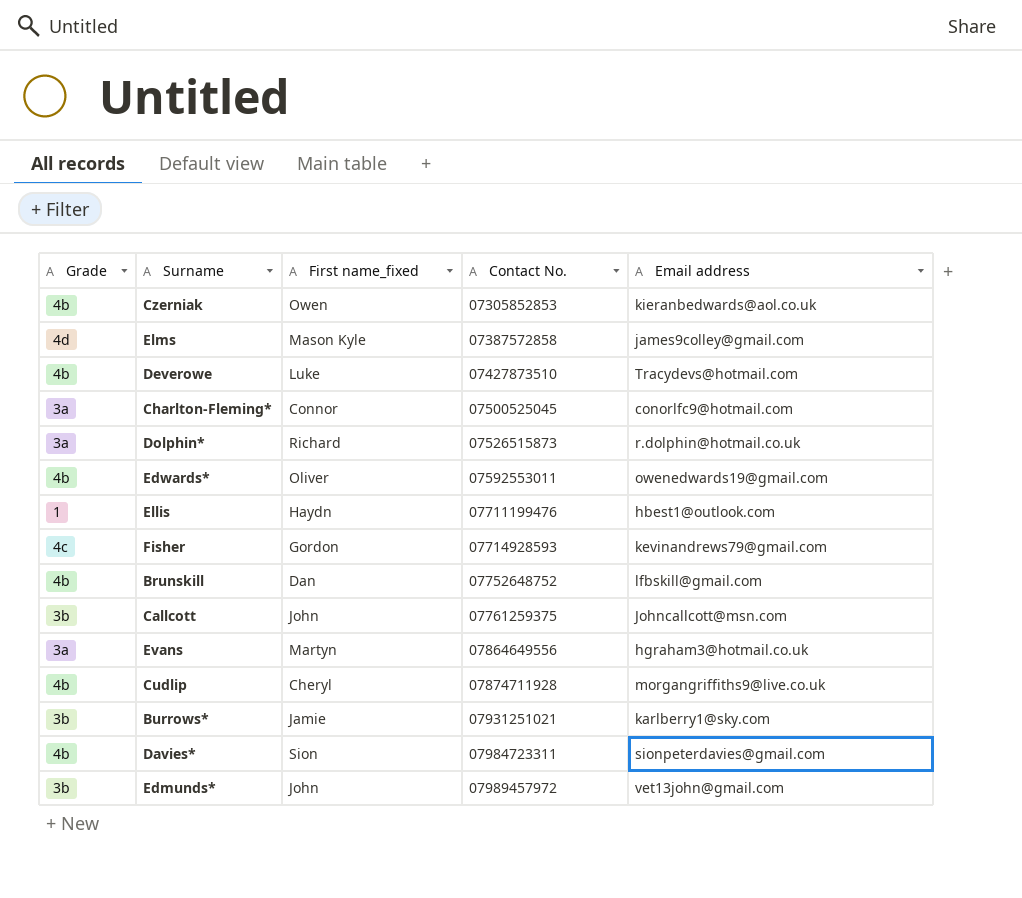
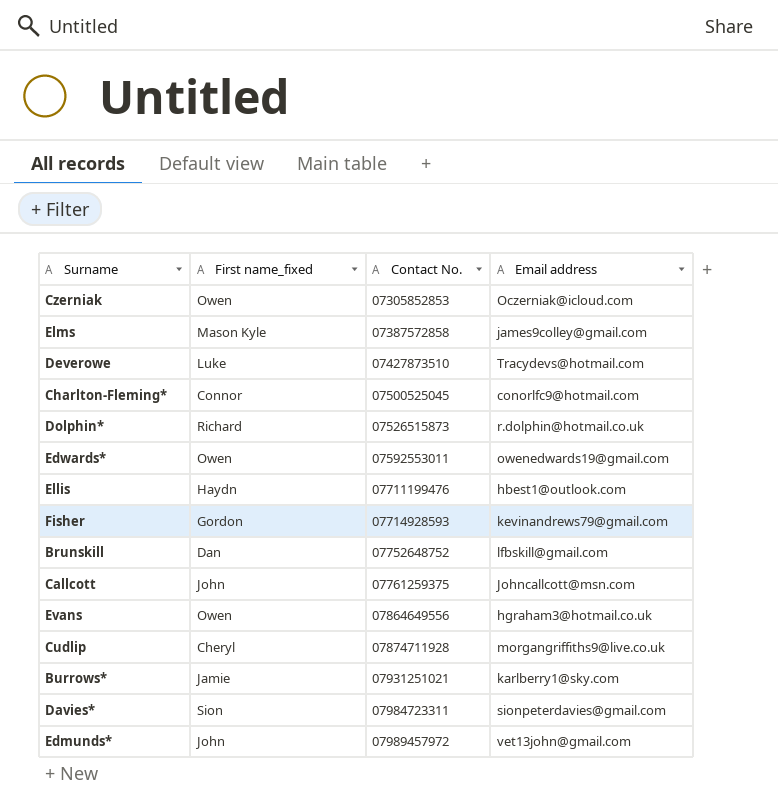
column Grade | position: 1 -> none
Czerniak | Email address: kieranbedwards@aol.co.uk -> Oczerniak@icloud.com
Edwards* | First name_fixed: Oliver -> Owen
Evans | First name_fixed: Martyn -> Owen

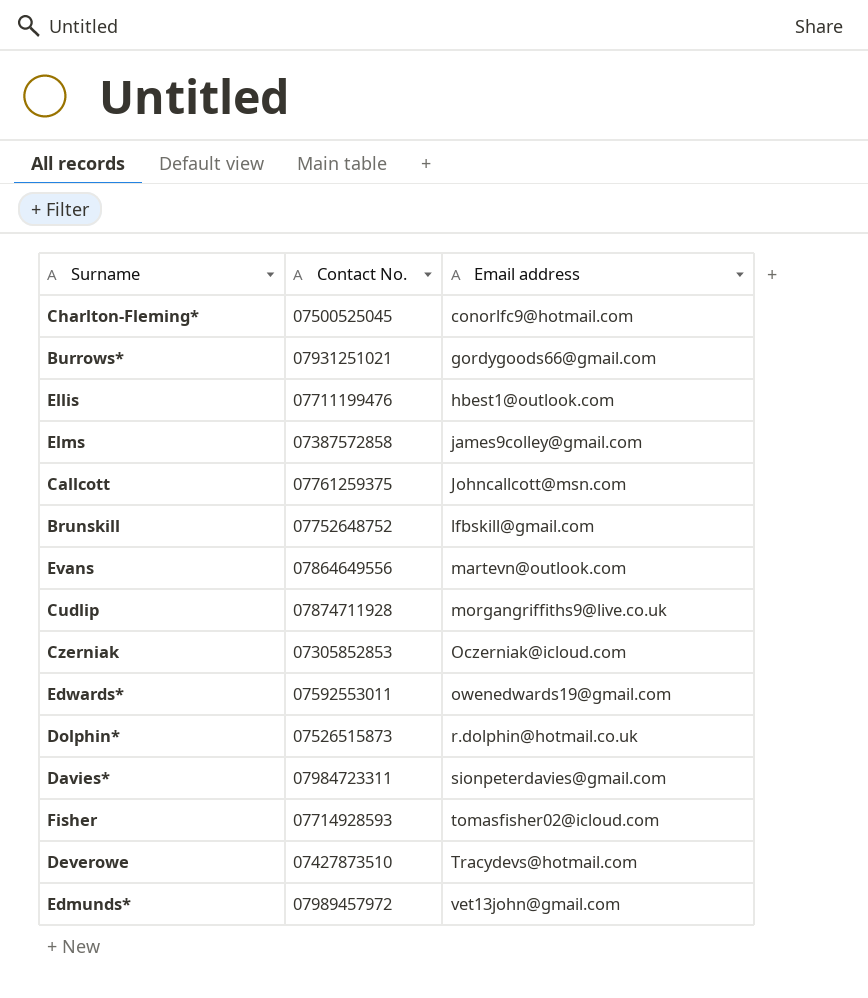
row order: Contact No. ascending -> Email address ascending
column First name_fixed | position: 2 -> none
Burrows* | Email address: karlberry1@sky.com -> gordygoods66@gmail.com
Evans | Email address: hgraham3@hotmail.co.uk -> martevn@outlook.com
Fisher | Email address: kevinandrews79@gmail.com -> tomasfisher02@icloud.com

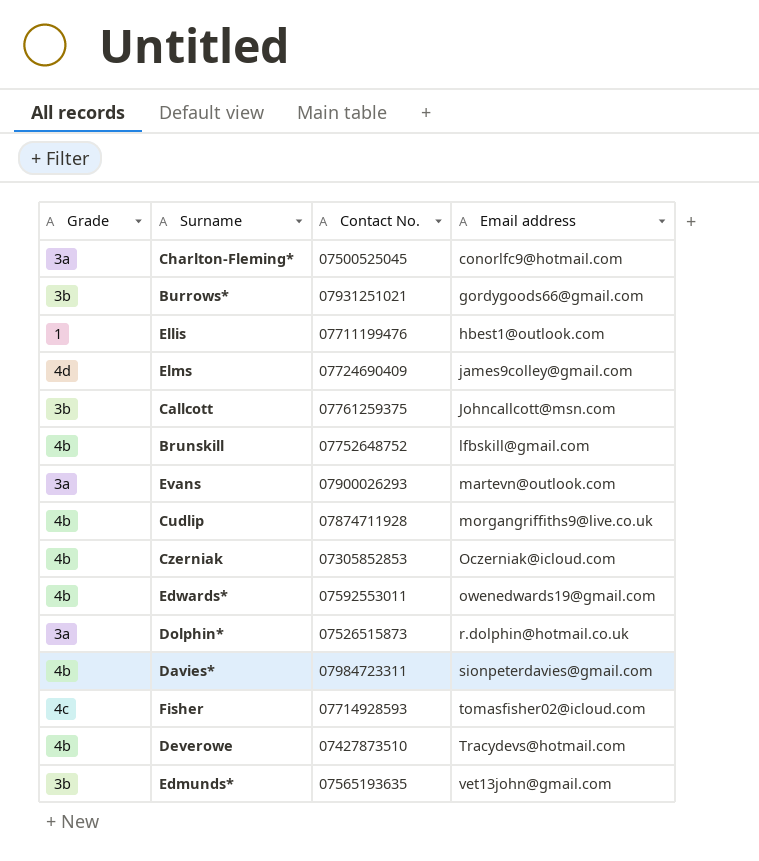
column Grade | position: none -> 1
Elms | Contact No.: 07387572858 -> 07724690409
Evans | Contact No.: 07864649556 -> 07900026293
Edmunds* | Contact No.: 07989457972 -> 07565193635

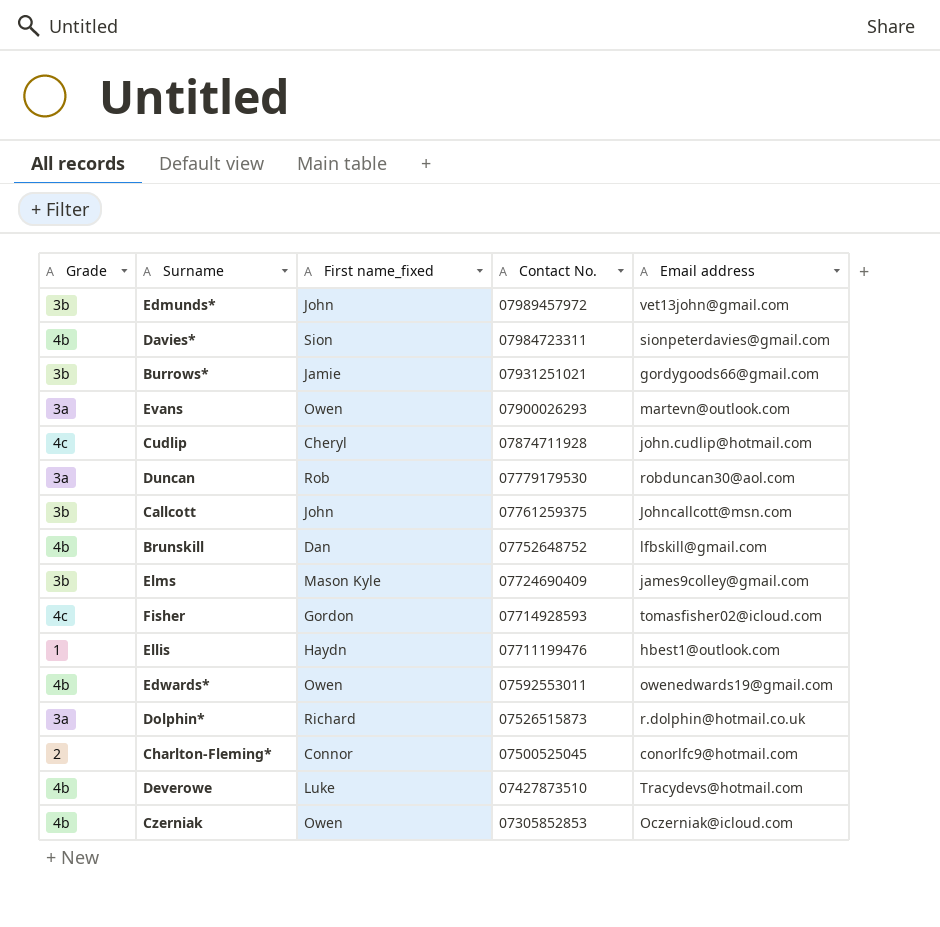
row order: Email address ascending -> Contact No. descending
column First name_fixed | position: none -> 3
Edmunds* | Contact No.: 07565193635 -> 07989457972
Cudlip | Grade: 4b -> 4c
Cudlip | Email address: morgangriffiths9@live.co.uk -> john.cudlip@hotmail.com
row Duncan: none -> 3a | Rob | 07779179530 | robduncan30@aol.com
Elms | Grade: 4d -> 3b
Charlton-Fleming* | Grade: 3a -> 2

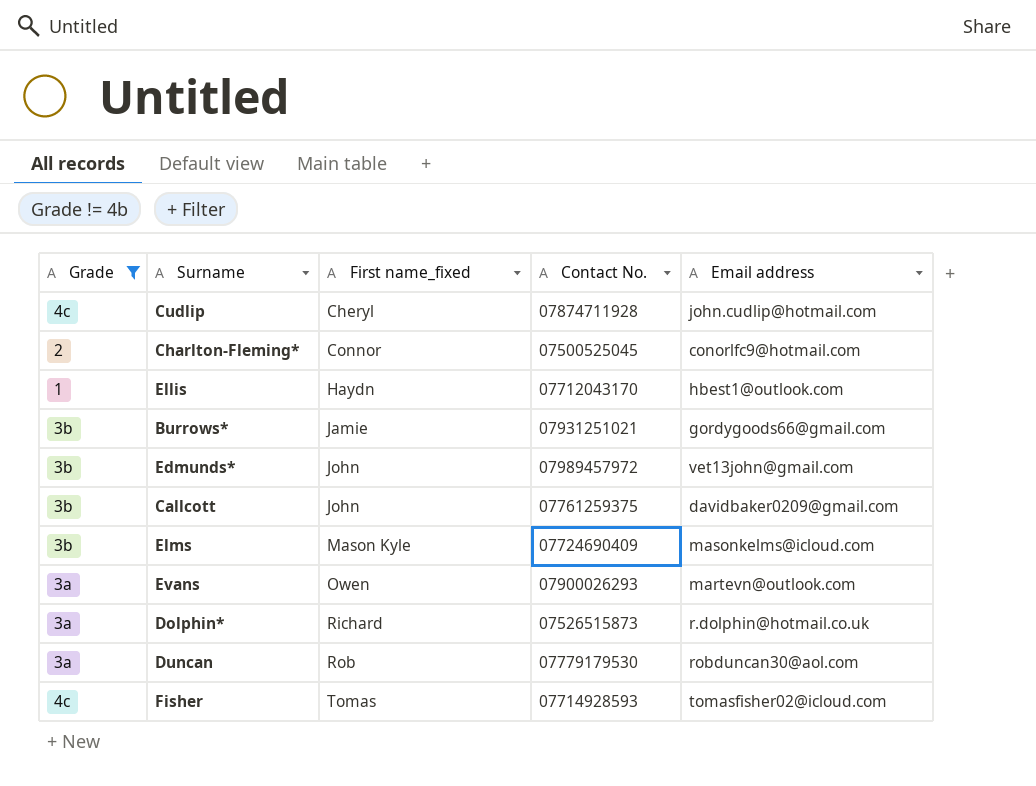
filter: none -> Grade != 4b
row order: Contact No. descending -> First name_fixed ascending
Ellis | Contact No.: 07711199476 -> 07712043170
Callcott | Email address: Johncallcott@msn.com -> davidbaker0209@gmail.com
Elms | Email address: james9colley@gmail.com -> masonkelms@icloud.com
Fisher | First name_fixed: Gordon -> Tomas

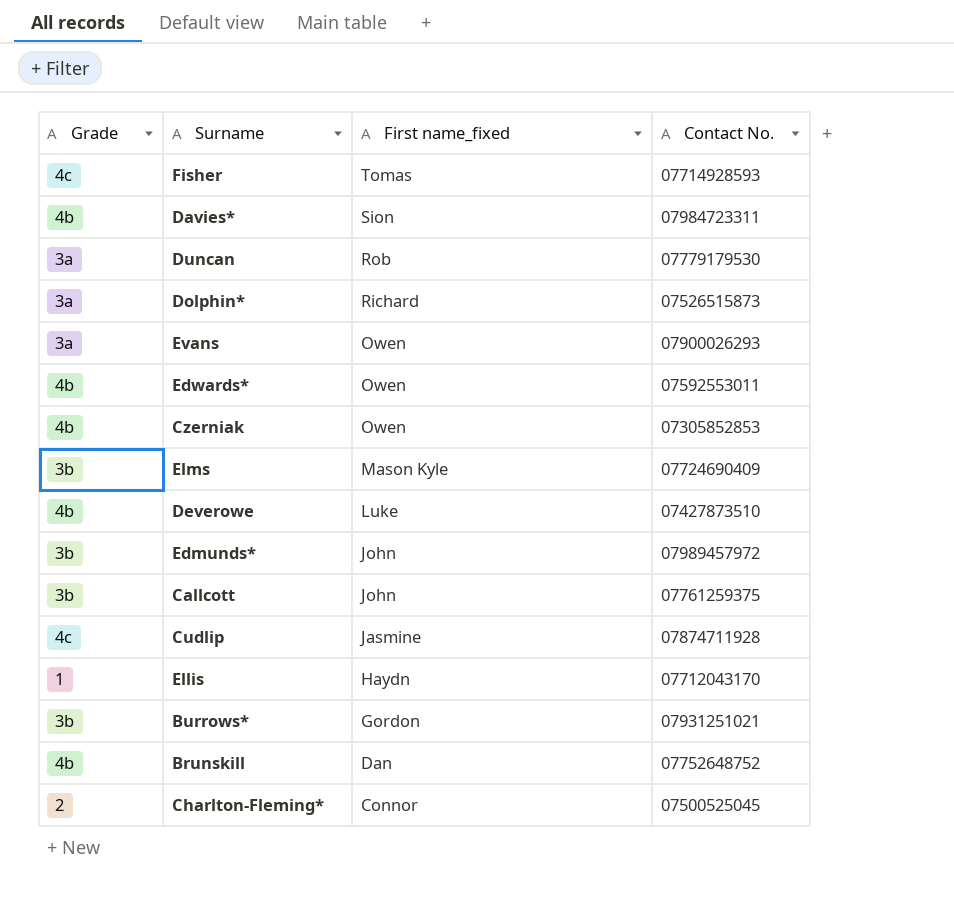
filter: Grade != 4b -> none
row order: First name_fixed ascending -> First name_fixed descending
column Email address | position: 5 -> none
Cudlip | First name_fixed: Cheryl -> Jasmine
Burrows* | First name_fixed: Jamie -> Gordon

